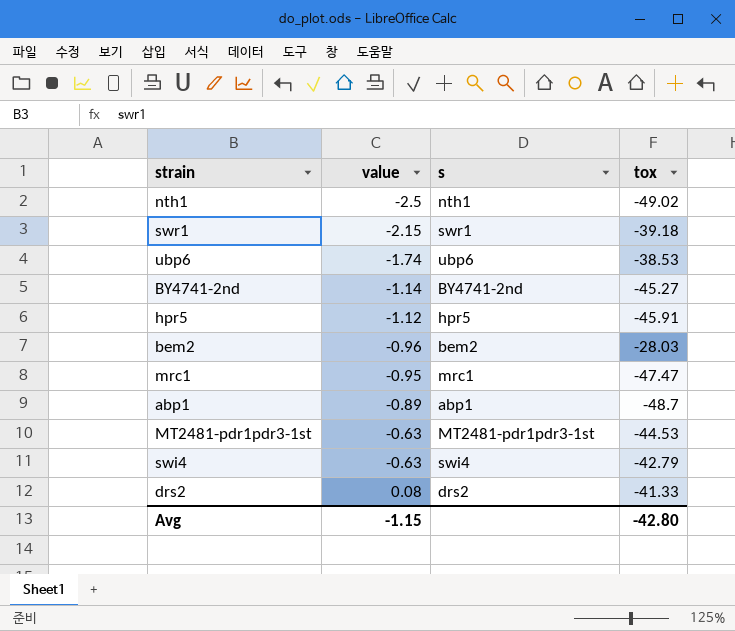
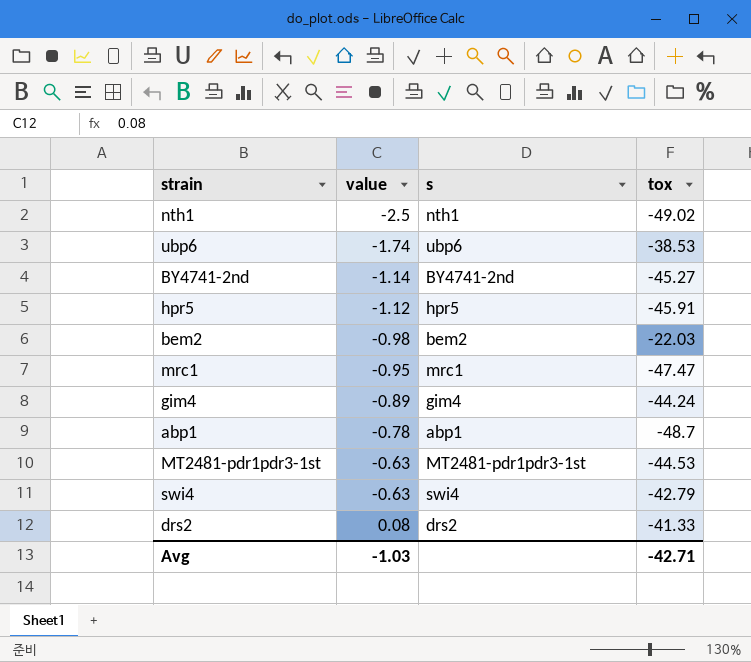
row swr1: -2.15 | swr1 | -39.18 -> none
bem2 | value: -0.96 -> -0.98
bem2 | tox: -28.03 -> -22.03
row gim4: none -> -0.89 | gim4 | -44.24
abp1 | value: -0.89 -> -0.78
Avg | value: -1.15 -> -1.03
Avg | tox: -42.80 -> -42.71

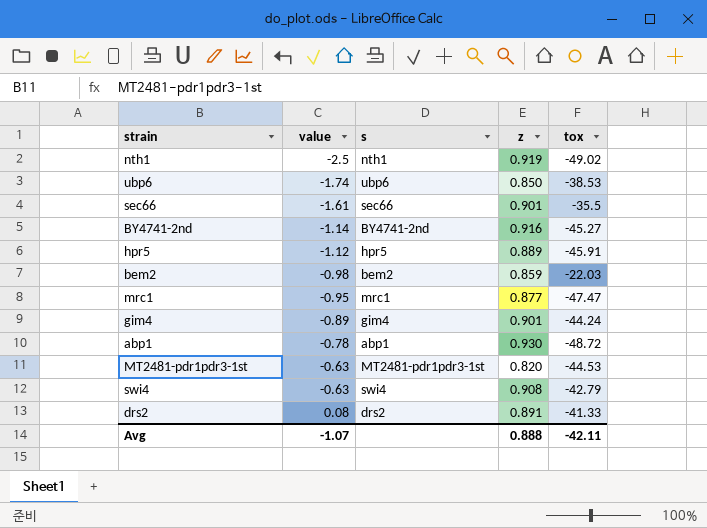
column z | position: none -> 4
row sec66: none -> -1.61 | sec66 | 0.901 | -35.5
abp1 | tox: -48.7 -> -48.72
Avg | value: -1.03 -> -1.07
Avg | tox: -42.71 -> -42.11

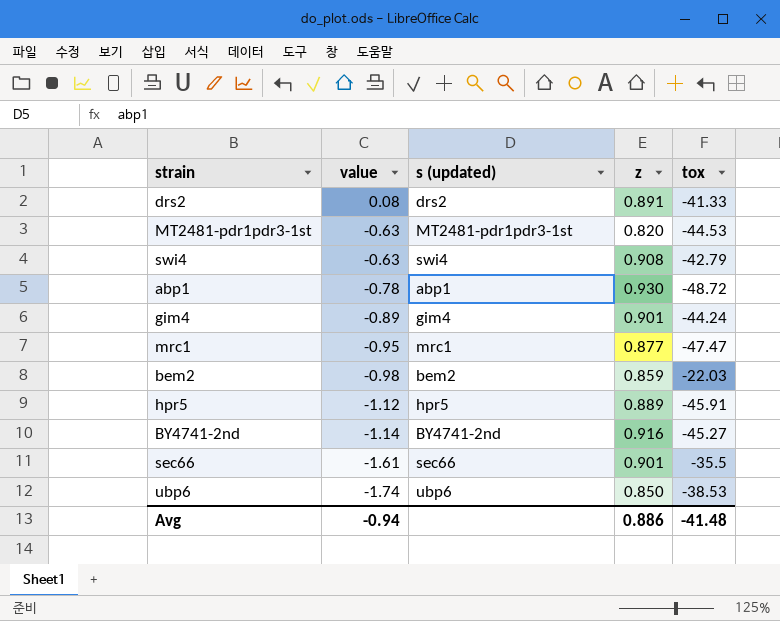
row order: value ascending -> value descending
column name: s -> s (updated)
row nth1: -2.5 | nth1 | 0.919 | -49.02 -> none
Avg | value: -1.07 -> -0.94
Avg | z: 0.888 -> 0.886
Avg | tox: -42.11 -> -41.48

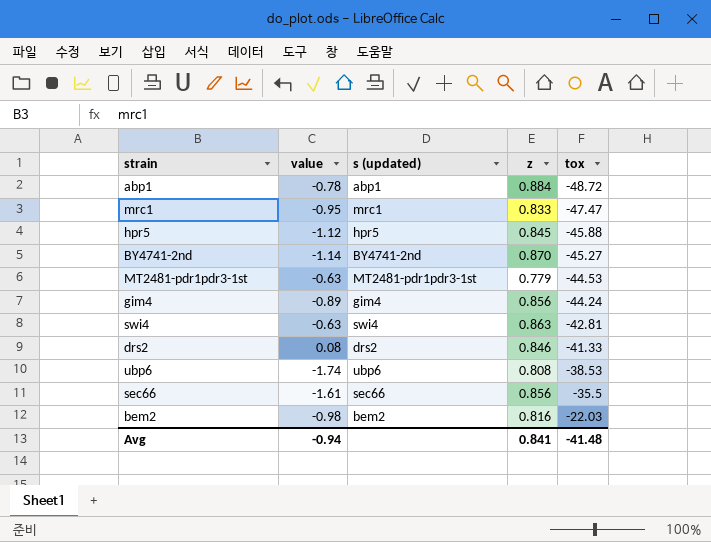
row order: value descending -> tox ascending
abp1 | z: 0.930 -> 0.884
mrc1 | z: 0.877 -> 0.833
hpr5 | z: 0.889 -> 0.845
hpr5 | tox: -45.91 -> -45.88
BY4741-2nd | z: 0.916 -> 0.870
MT2481-pdr1pdr3-1st | z: 0.820 -> 0.779
gim4 | z: 0.901 -> 0.856
swi4 | z: 0.908 -> 0.863
swi4 | tox: -42.79 -> -42.81
drs2 | z: 0.891 -> 0.846
ubp6 | z: 0.850 -> 0.808
sec66 | z: 0.901 -> 0.856
bem2 | z: 0.859 -> 0.816
Avg | z: 0.886 -> 0.841

